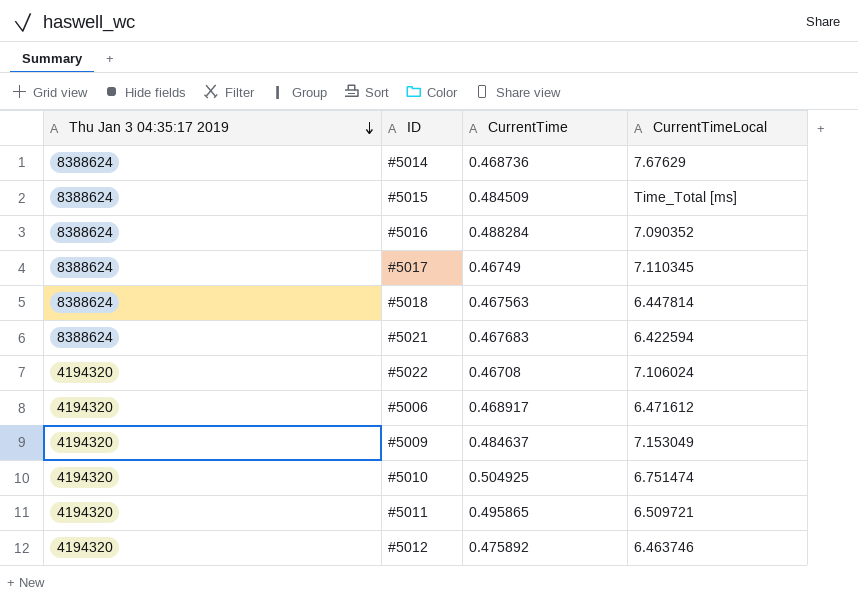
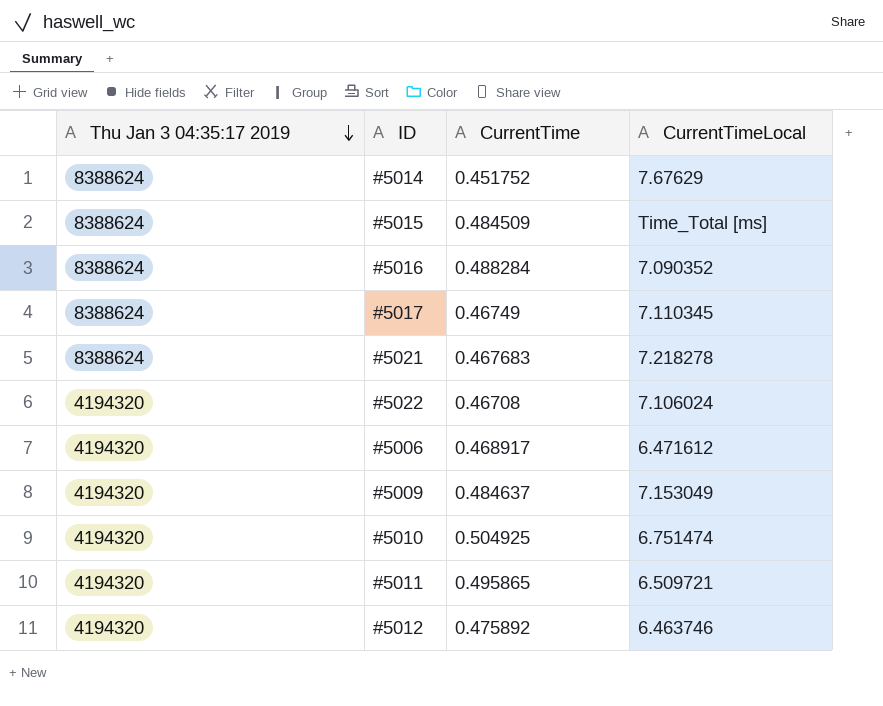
row #5018: 8388624 | 0.467563 | 6.447814 -> none
#5014 | CurrentTime: 0.468736 -> 0.451752
#5021 | CurrentTimeLocal: 6.422594 -> 7.218278

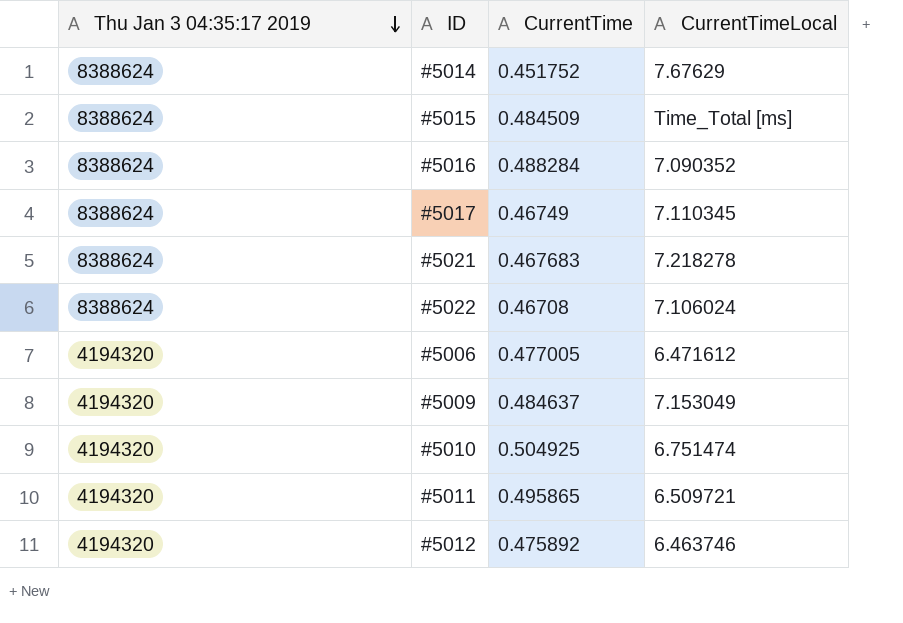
#5022 | Thu Jan 3 04:35:17 2019: 4194320 -> 8388624
#5006 | CurrentTime: 0.468917 -> 0.477005

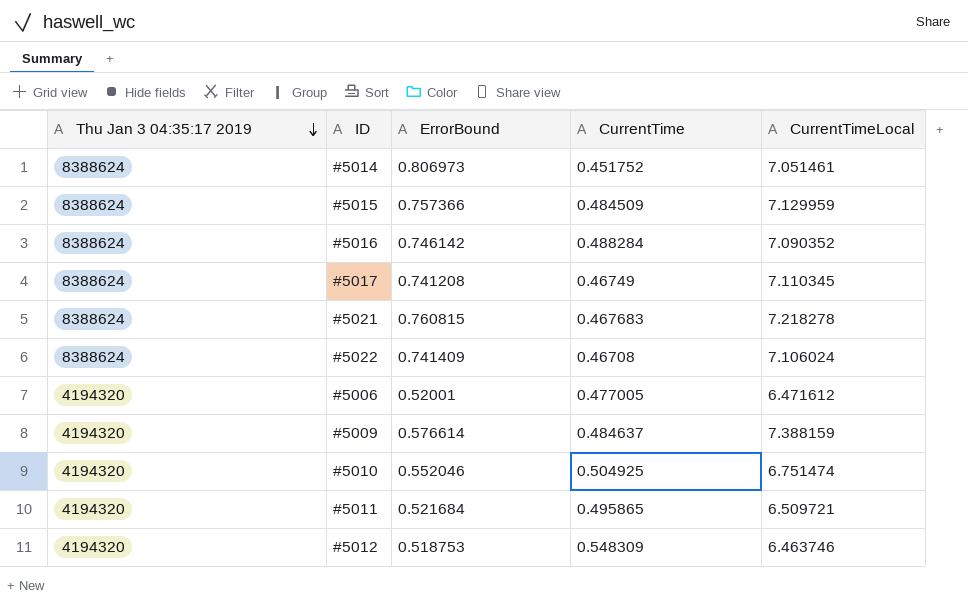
column ErrorBound | position: none -> 3
#5014 | CurrentTimeLocal: 7.67629 -> 7.051461
#5015 | CurrentTimeLocal: Time_Total [ms] -> 7.129959
#5009 | CurrentTimeLocal: 7.153049 -> 7.388159
#5012 | CurrentTime: 0.475892 -> 0.548309

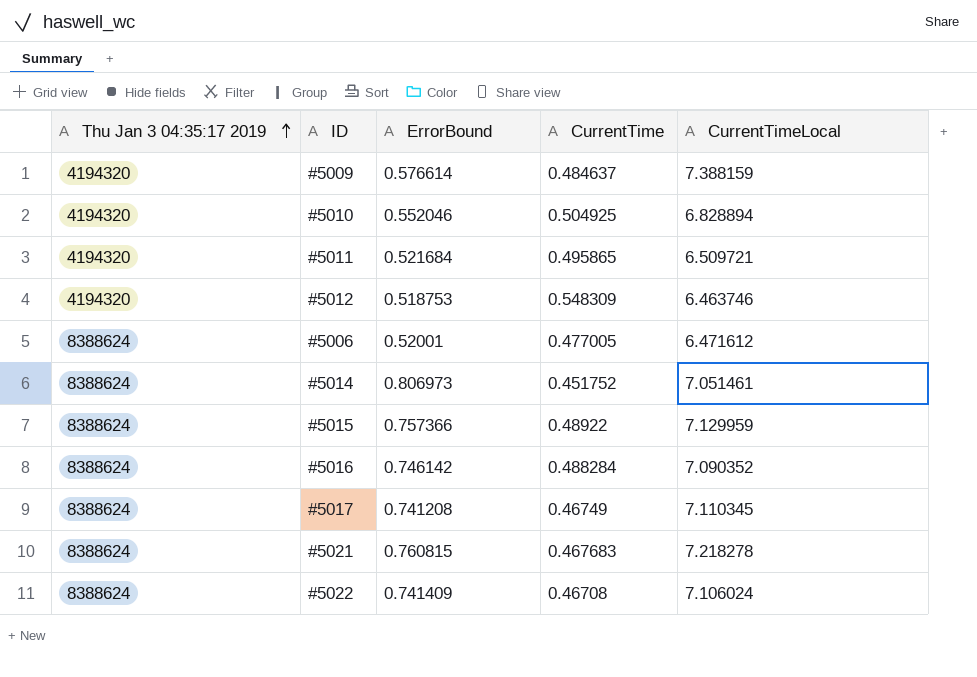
row order: Thu Jan 3 04:35:17 2019 descending -> Thu Jan 3 04:35:17 2019 ascending
#5010 | CurrentTimeLocal: 6.751474 -> 6.828894
#5006 | Thu Jan 3 04:35:17 2019: 4194320 -> 8388624
#5015 | CurrentTime: 0.484509 -> 0.48922

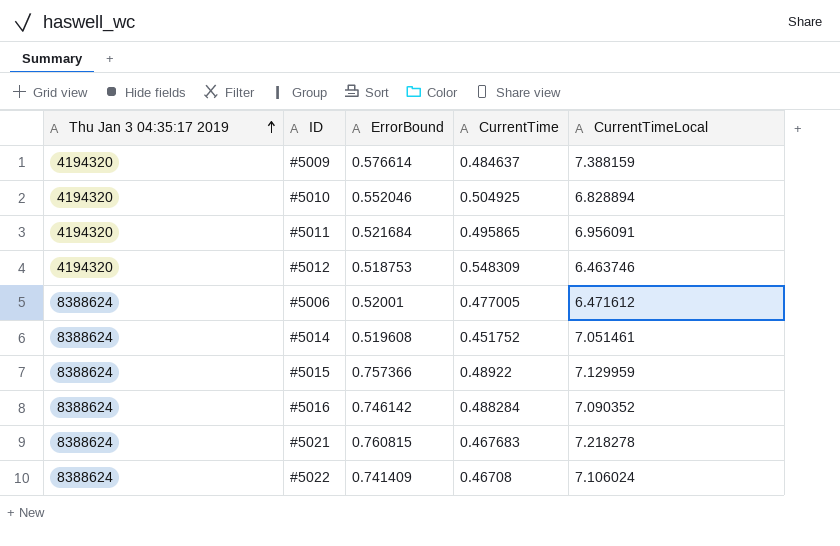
row #5017: 8388624 | 0.741208 | 0.46749 | 7.110345 -> none
#5011 | CurrentTimeLocal: 6.509721 -> 6.956091
#5014 | ErrorBound: 0.806973 -> 0.519608

